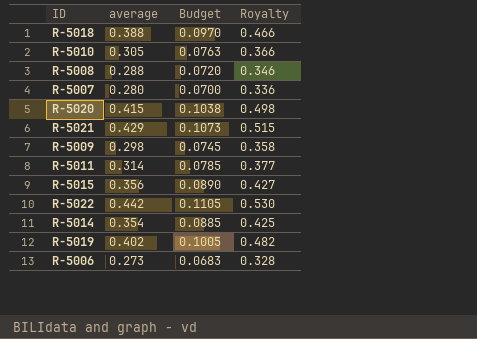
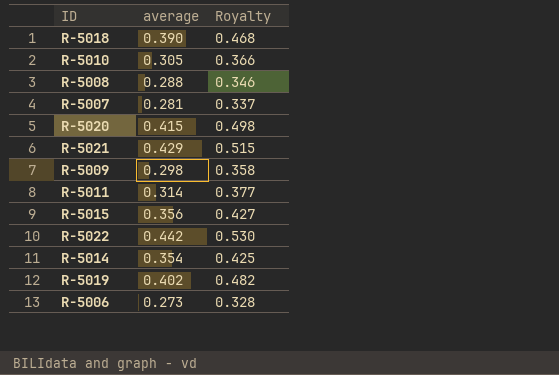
column Budget | formula: [average] * 0.25 -> none
R-5018 | average: 0.388 -> 0.390
R-5018 | Royalty: 0.466 -> 0.468
R-5007 | average: 0.280 -> 0.281
R-5007 | Royalty: 0.336 -> 0.337

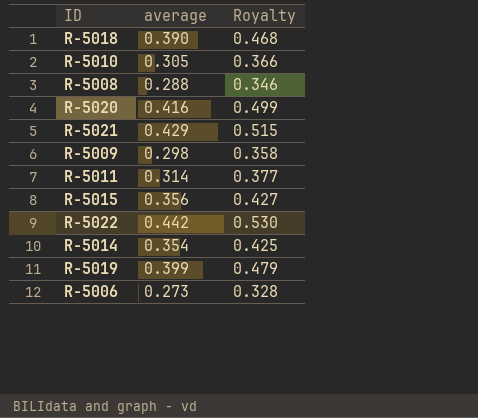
row R-5007: 0.281 | 0.337 -> none
R-5020 | average: 0.415 -> 0.416
R-5020 | Royalty: 0.498 -> 0.499
R-5019 | average: 0.402 -> 0.399
R-5019 | Royalty: 0.482 -> 0.479

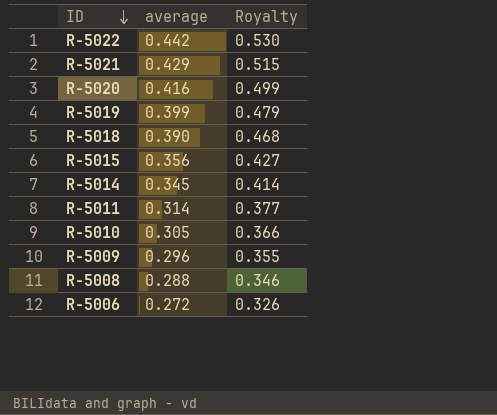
row order: none -> ID descending
R-5014 | average: 0.354 -> 0.345
R-5014 | Royalty: 0.425 -> 0.414
R-5009 | average: 0.298 -> 0.296
R-5009 | Royalty: 0.358 -> 0.355
R-5006 | average: 0.273 -> 0.272
R-5006 | Royalty: 0.328 -> 0.326

